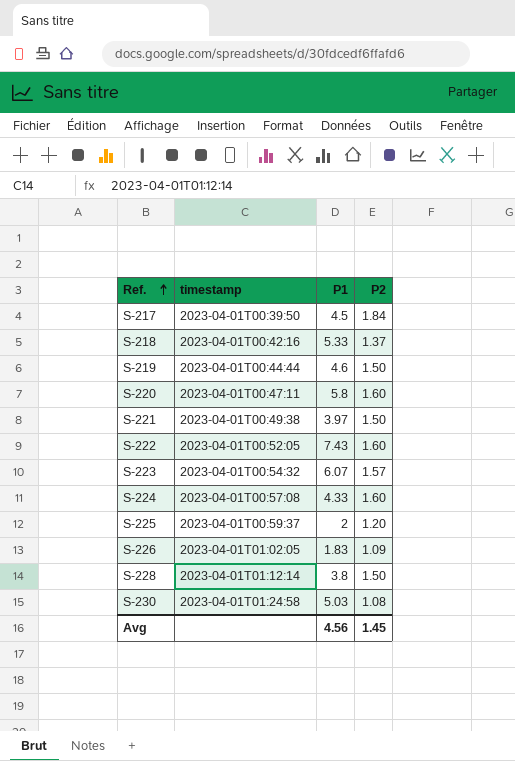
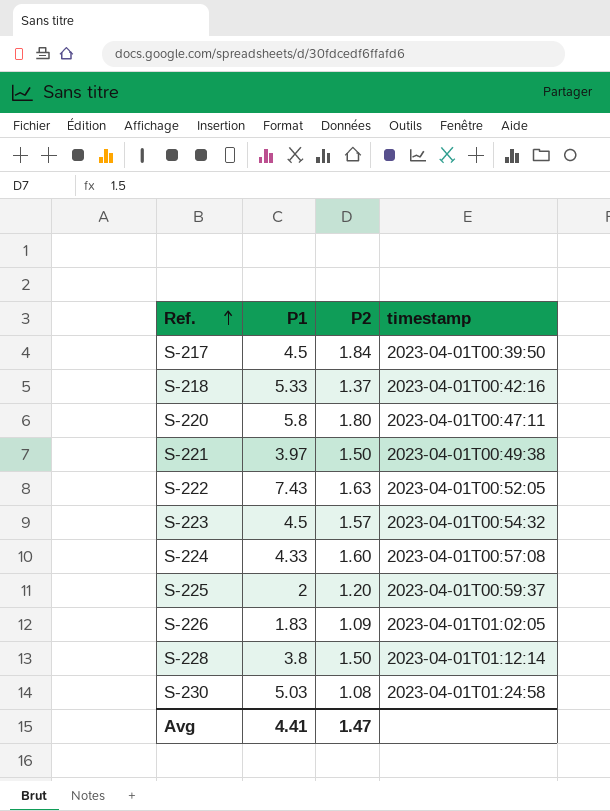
column timestamp | position: 2 -> 4
row S-219: 2023-04-01T00:44:44 | 4.6 | 1.50 -> none
S-220 | P2: 1.60 -> 1.80
S-222 | P2: 1.60 -> 1.63
S-223 | P1: 6.07 -> 4.5
Avg | P1: 4.56 -> 4.41
Avg | P2: 1.45 -> 1.47

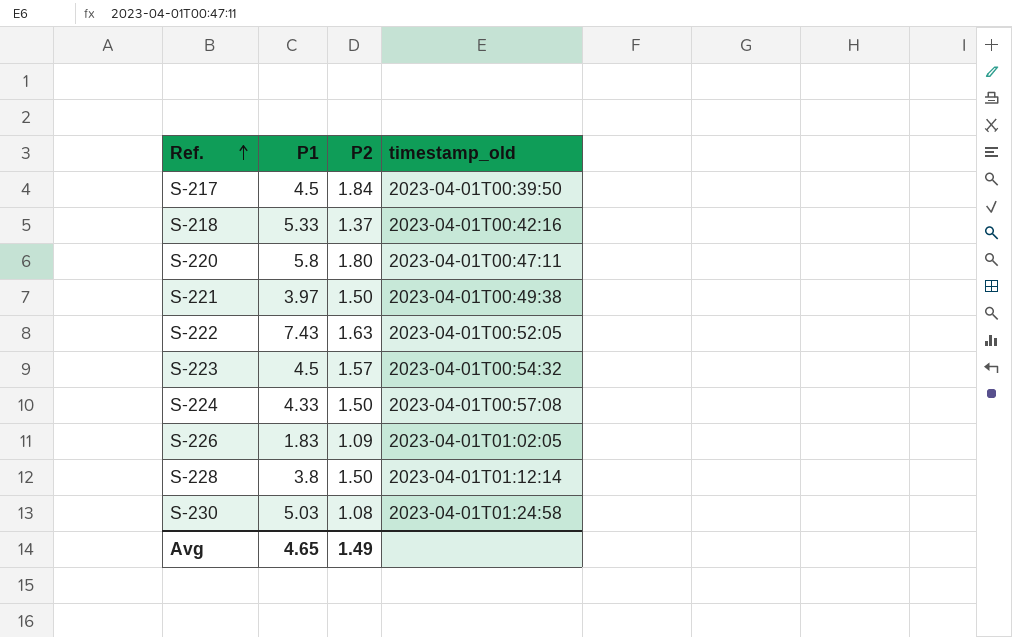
column name: timestamp -> timestamp_old
row S-225: 2 | 1.20 | 2023-04-01T00:59:37 -> none
S-224 | P2: 1.60 -> 1.50
Avg | P1: 4.41 -> 4.65
Avg | P2: 1.47 -> 1.49

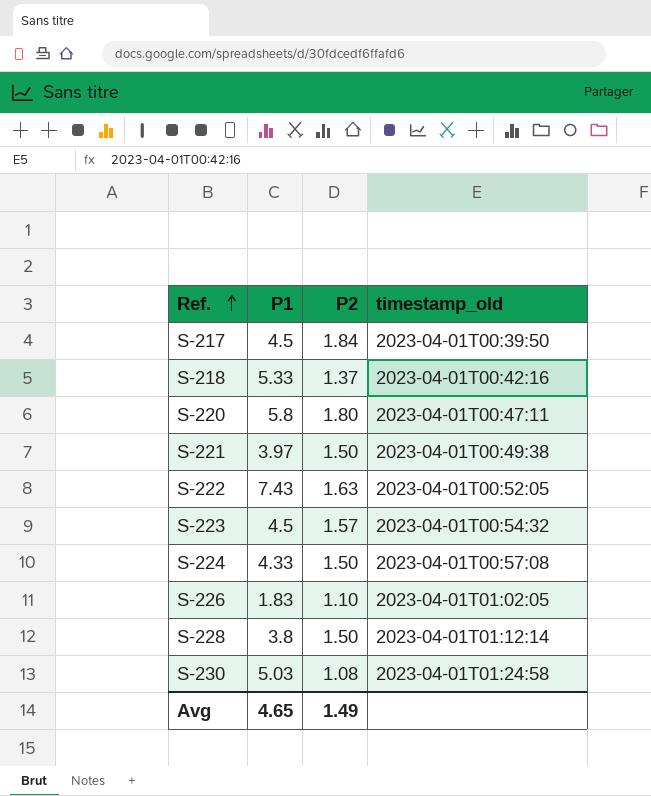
S-226 | P2: 1.09 -> 1.10

